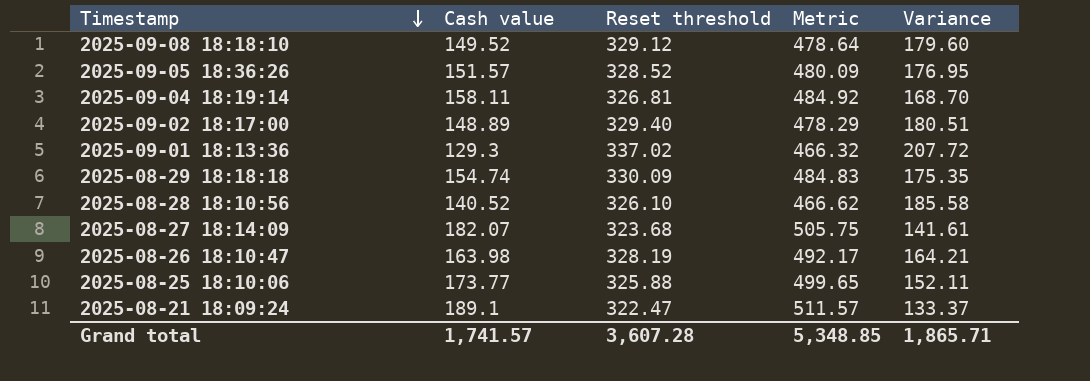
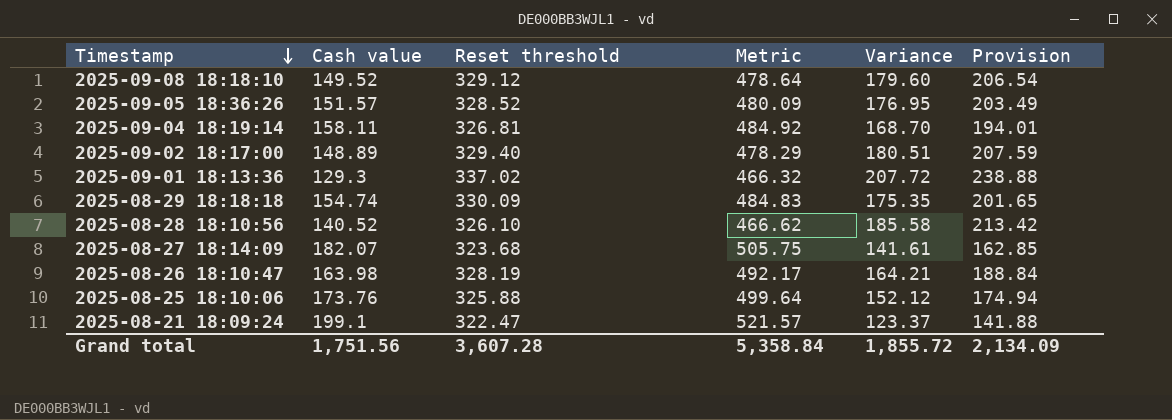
column Provision | formula: none -> [Variance] * 1.15
2025-08-25 18:10:06 | Cash value: 173.77 -> 173.76
2025-08-25 18:10:06 | Metric: 499.65 -> 499.64
2025-08-25 18:10:06 | Variance: 152.11 -> 152.12
2025-08-21 18:09:24 | Cash value: 189.1 -> 199.1
2025-08-21 18:09:24 | Metric: 511.57 -> 521.57
2025-08-21 18:09:24 | Variance: 133.37 -> 123.37
Grand total | Cash value: 1,741.57 -> 1,751.56
Grand total | Metric: 5,348.85 -> 5,358.84
Grand total | Variance: 1,865.71 -> 1,855.72

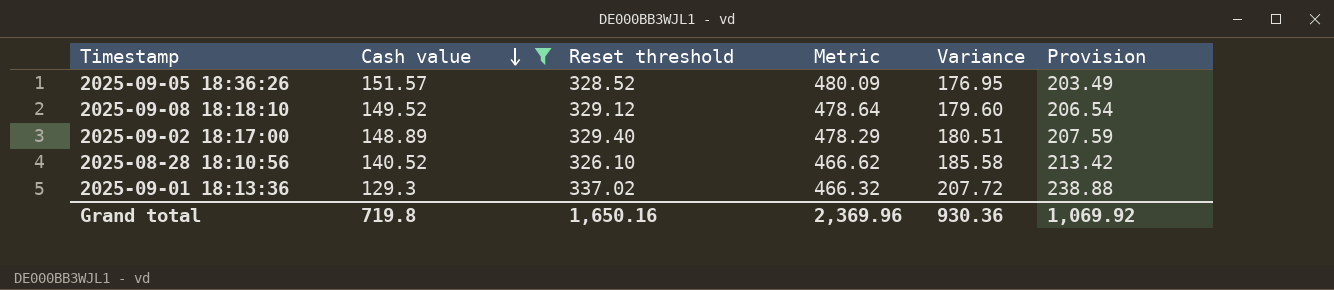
filter: none -> Cash value <= 151.57
row order: Timestamp descending -> Cash value descending
Grand total | Cash value: 1,751.56 -> 719.8
Grand total | Reset threshold: 3,607.28 -> 1,650.16
Grand total | Metric: 5,358.84 -> 2,369.96
Grand total | Variance: 1,855.72 -> 930.36
Grand total | Provision: 2,134.09 -> 1,069.92

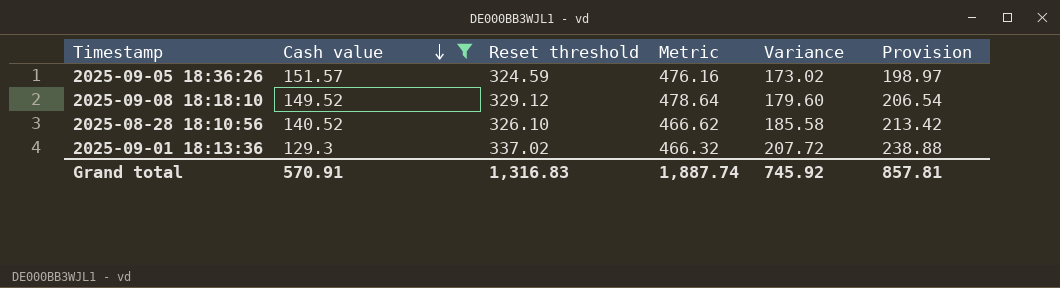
row 2025-09-02 18:17:00: 148.89 | 329.40 | 478.29 | 180.51 | 207.59 -> none
2025-09-05 18:36:26 | Reset threshold: 328.52 -> 324.59
2025-09-05 18:36:26 | Metric: 480.09 -> 476.16
2025-09-05 18:36:26 | Variance: 176.95 -> 173.02
2025-09-05 18:36:26 | Provision: 203.49 -> 198.97
Grand total | Cash value: 719.8 -> 570.91
Grand total | Reset threshold: 1,650.16 -> 1,316.83
Grand total | Metric: 2,369.96 -> 1,887.74
Grand total | Variance: 930.36 -> 745.92
Grand total | Provision: 1,069.92 -> 857.81

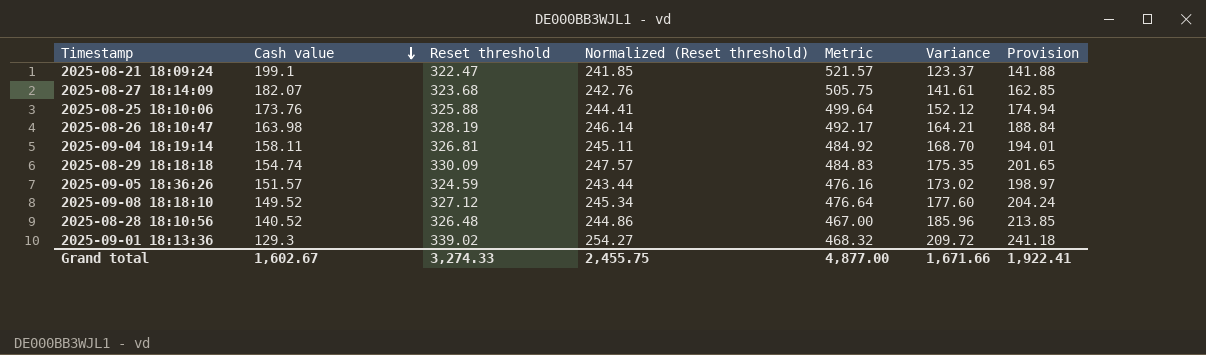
filter: Cash value <= 151.57 -> none
column Normalized (Reset threshold) | formula: none -> [Reset threshold] * 0.75
2025-09-08 18:18:10 | Reset threshold: 329.12 -> 327.12
2025-09-08 18:18:10 | Metric: 478.64 -> 476.64
2025-09-08 18:18:10 | Variance: 179.60 -> 177.60
2025-09-08 18:18:10 | Provision: 206.54 -> 204.24
2025-08-28 18:10:56 | Reset threshold: 326.10 -> 326.48
2025-08-28 18:10:56 | Metric: 466.62 -> 467.00
2025-08-28 18:10:56 | Variance: 185.58 -> 185.96
2025-08-28 18:10:56 | Provision: 213.42 -> 213.85
2025-09-01 18:13:36 | Reset threshold: 337.02 -> 339.02
2025-09-01 18:13:36 | Metric: 466.32 -> 468.32
2025-09-01 18:13:36 | Variance: 207.72 -> 209.72
2025-09-01 18:13:36 | Provision: 238.88 -> 241.18
Grand total | Cash value: 570.91 -> 1,602.67
Grand total | Reset threshold: 1,316.83 -> 3,274.33
Grand total | Metric: 1,887.74 -> 4,877.00
Grand total | Variance: 745.92 -> 1,671.66
Grand total | Provision: 857.81 -> 1,922.41

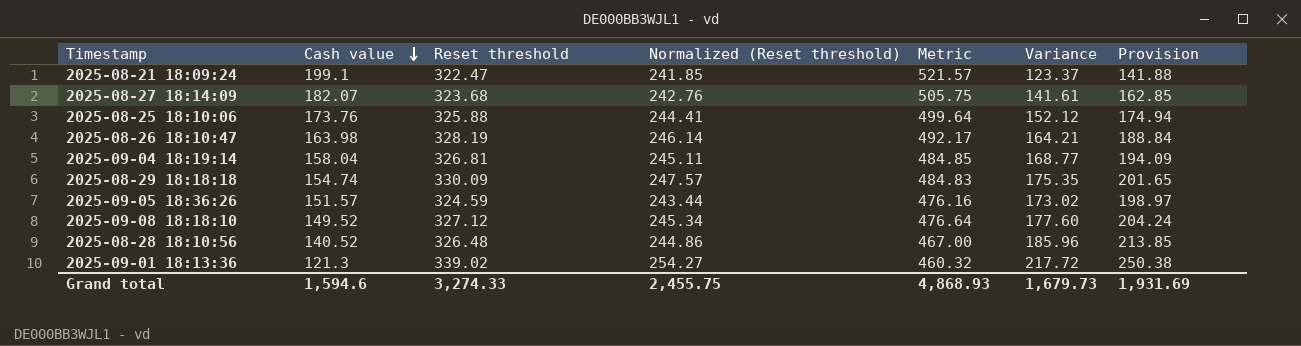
2025-09-04 18:19:14 | Cash value: 158.11 -> 158.04
2025-09-04 18:19:14 | Metric: 484.92 -> 484.85
2025-09-04 18:19:14 | Variance: 168.70 -> 168.77
2025-09-04 18:19:14 | Provision: 194.01 -> 194.09
2025-09-01 18:13:36 | Cash value: 129.3 -> 121.3
2025-09-01 18:13:36 | Metric: 468.32 -> 460.32
2025-09-01 18:13:36 | Variance: 209.72 -> 217.72
2025-09-01 18:13:36 | Provision: 241.18 -> 250.38
Grand total | Cash value: 1,602.67 -> 1,594.6
Grand total | Metric: 4,877.00 -> 4,868.93
Grand total | Variance: 1,671.66 -> 1,679.73
Grand total | Provision: 1,922.41 -> 1,931.69

